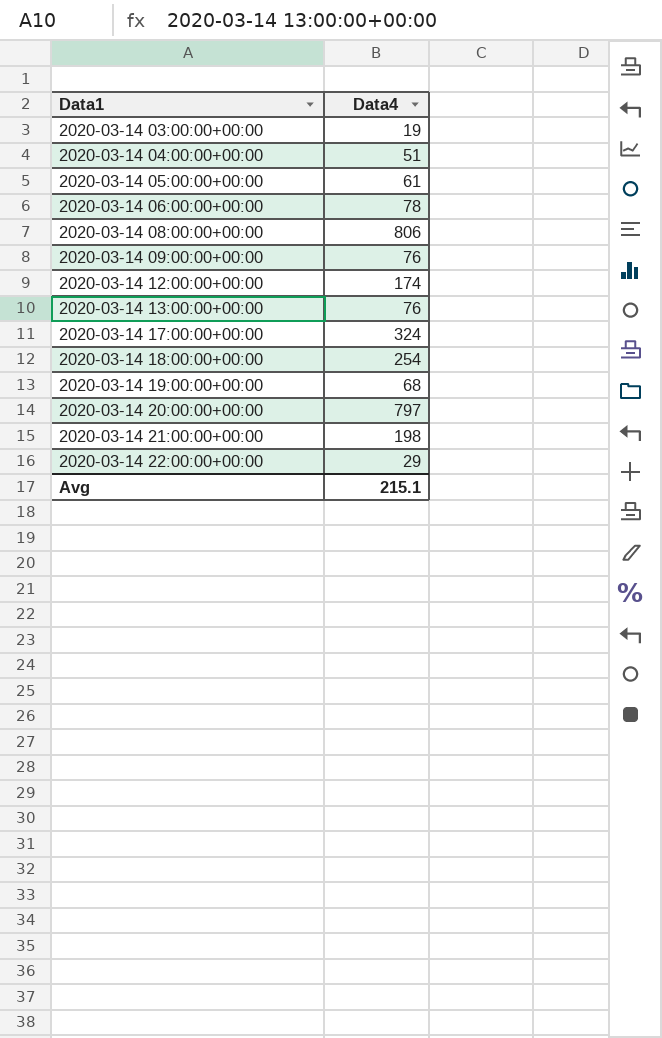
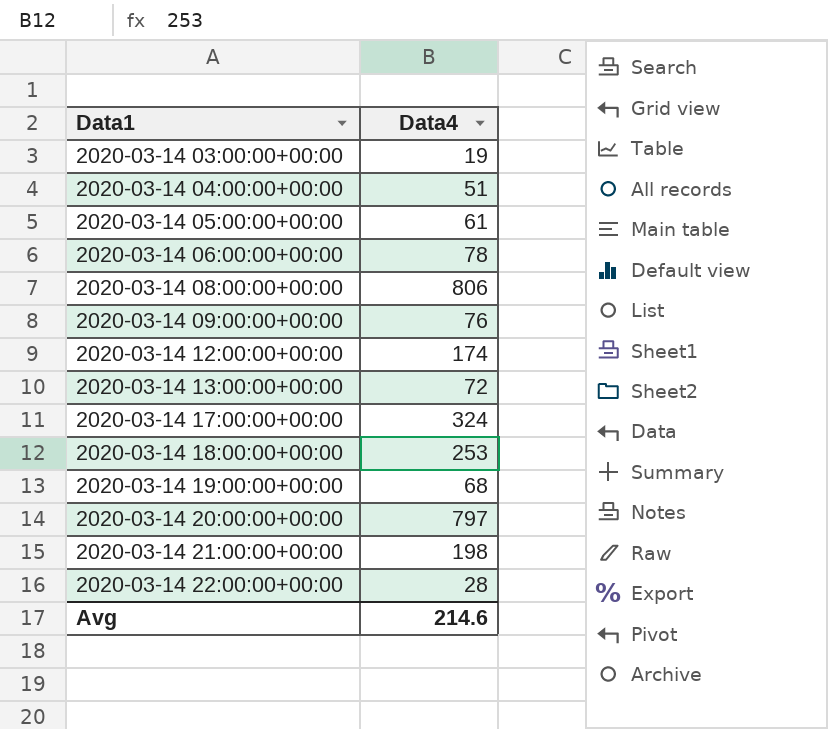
2020-03-14 13:00:00+00:00 | Data4: 76 -> 72
2020-03-14 18:00:00+00:00 | Data4: 254 -> 253
2020-03-14 22:00:00+00:00 | Data4: 29 -> 28
Avg | Data4: 215.1 -> 214.6

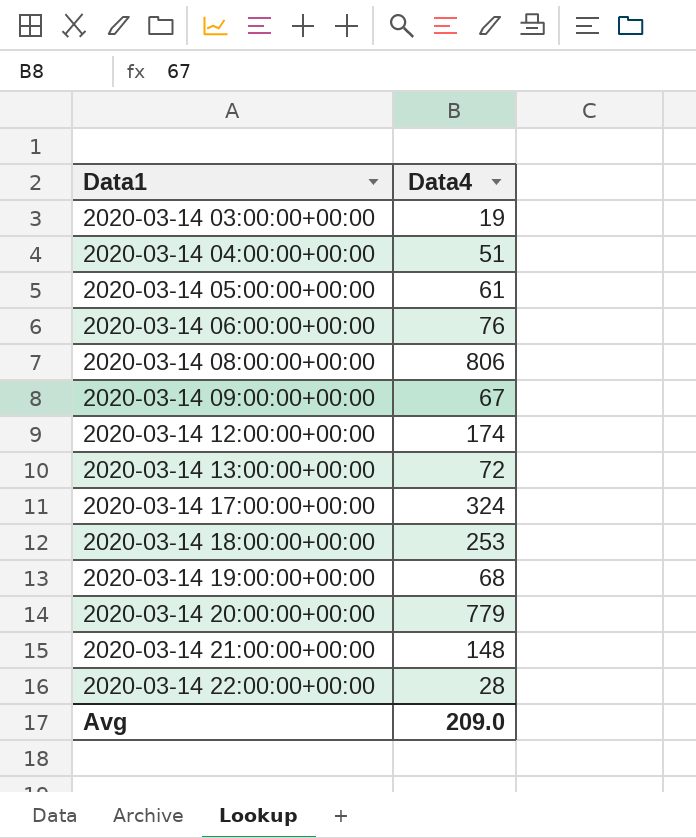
2020-03-14 06:00:00+00:00 | Data4: 78 -> 76
2020-03-14 09:00:00+00:00 | Data4: 76 -> 67
2020-03-14 20:00:00+00:00 | Data4: 797 -> 779
2020-03-14 21:00:00+00:00 | Data4: 198 -> 148
Avg | Data4: 214.6 -> 209.0

